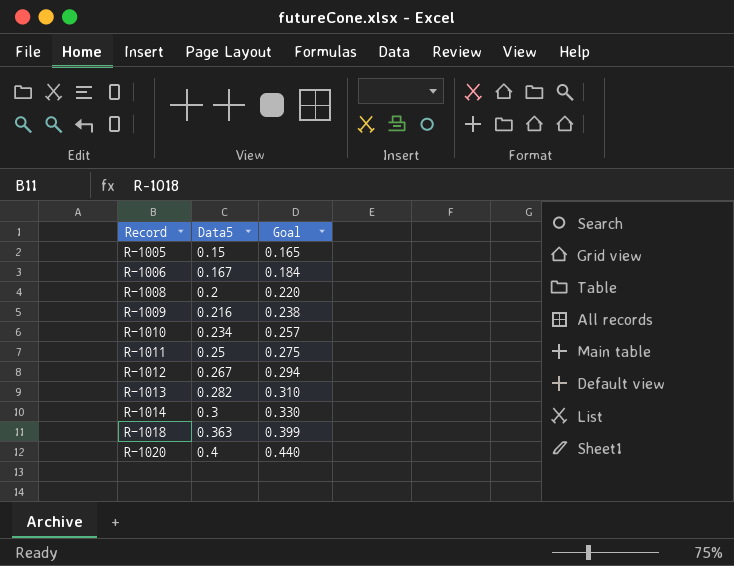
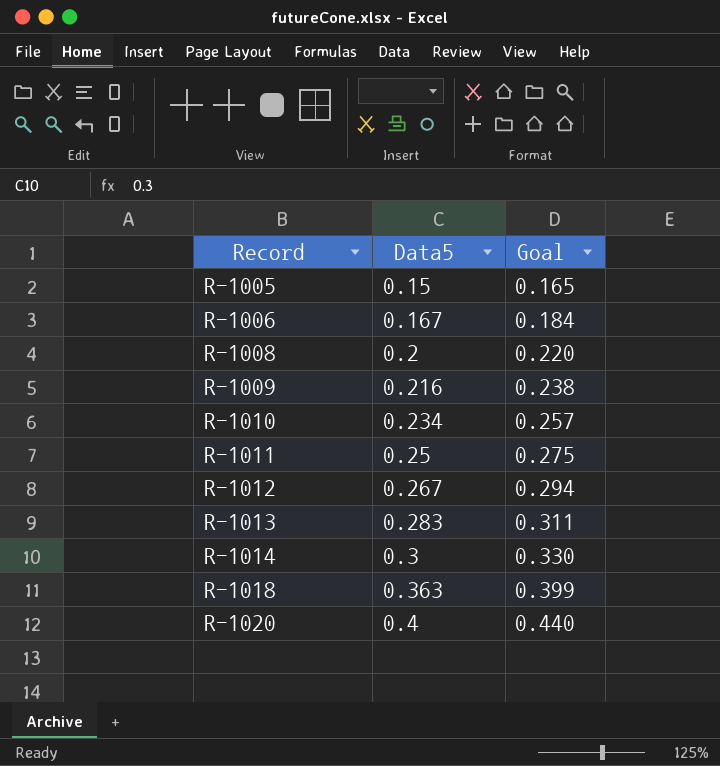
R-1013 | Data5: 0.282 -> 0.283
R-1013 | Goal: 0.310 -> 0.311

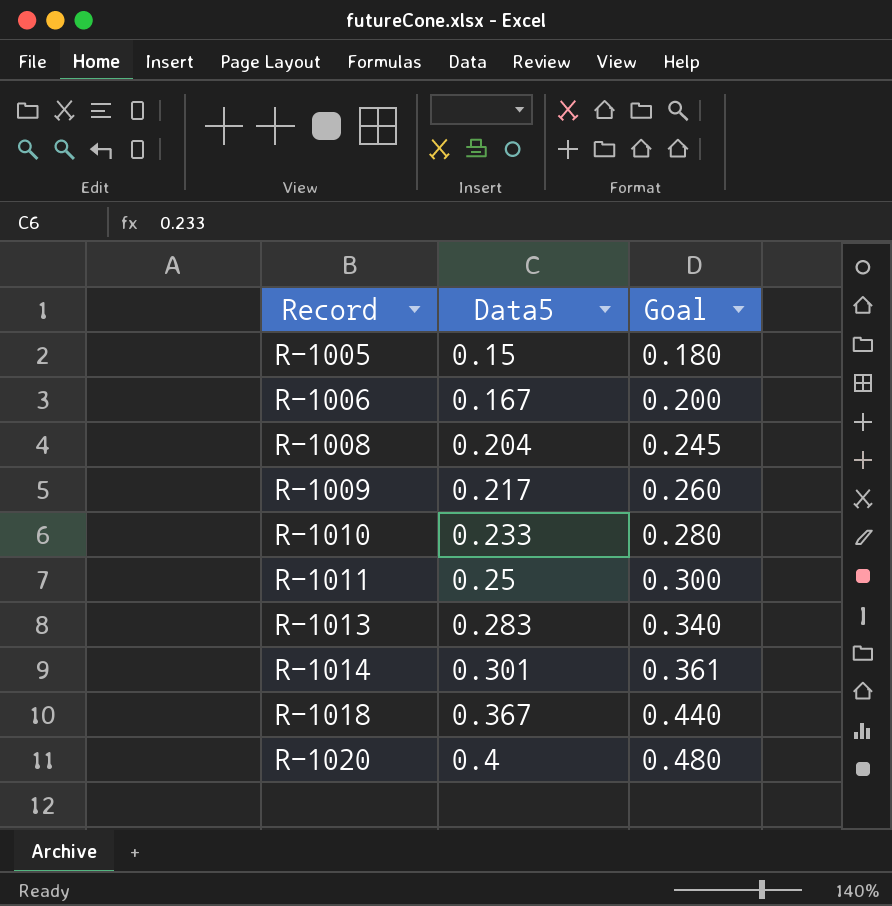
column Goal | formula: [Data5] * 1.1 -> [Data5] * 1.2
row R-1012: 0.267 | 0.294 -> none
R-1008 | Data5: 0.2 -> 0.204
R-1009 | Data5: 0.216 -> 0.217
R-1010 | Data5: 0.234 -> 0.233
R-1014 | Data5: 0.3 -> 0.301
R-1018 | Data5: 0.363 -> 0.367

